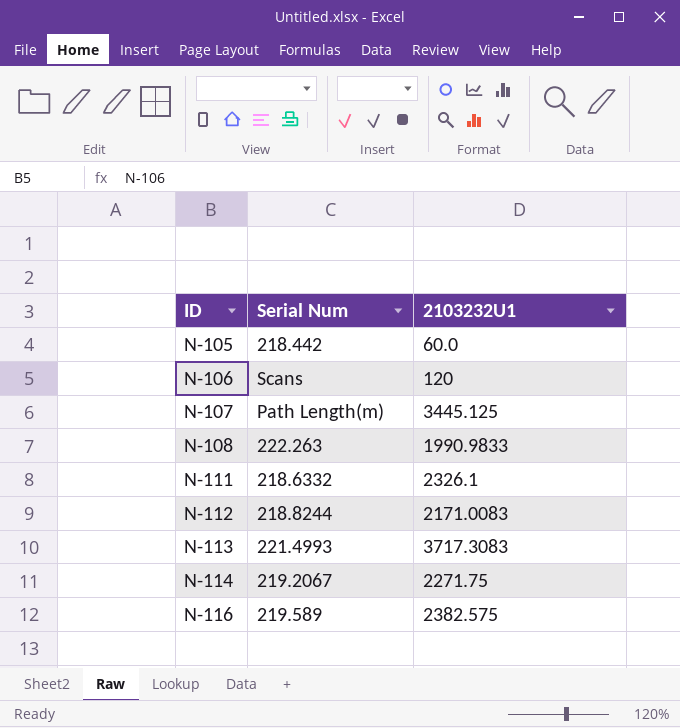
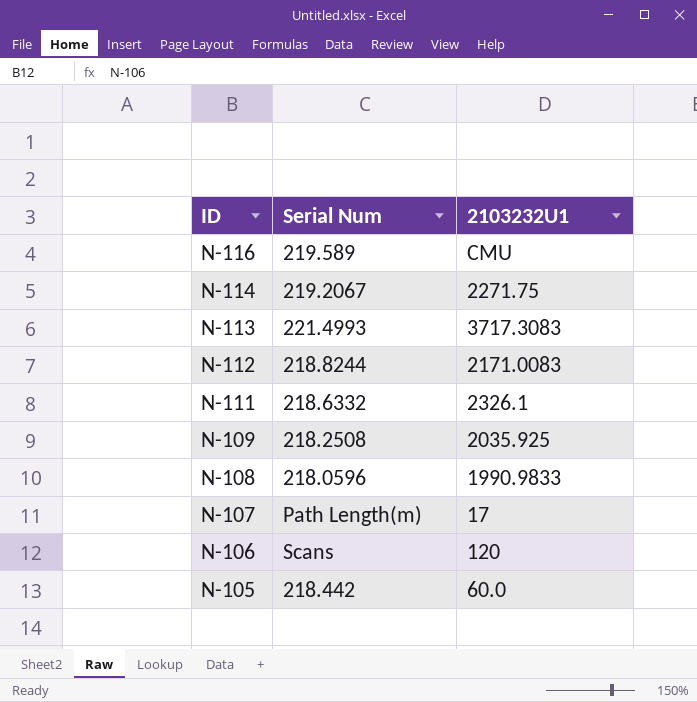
row order: ID ascending -> ID descending
N-116 | 2103232U1: 2382.575 -> CMU
row N-109: none -> 218.2508 | 2035.925
N-108 | Serial Num: 222.263 -> 218.0596
N-107 | 2103232U1: 3445.125 -> 17

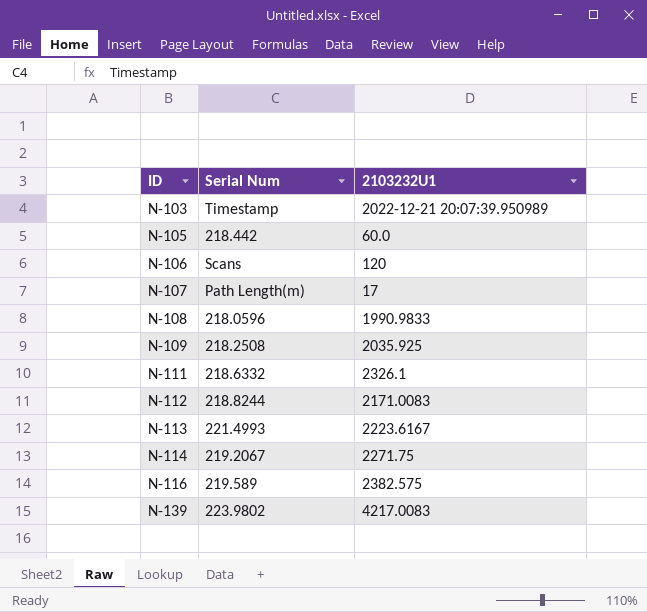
row order: ID descending -> ID ascending
row N-103: none -> Timestamp | 2022-12-21 20:07:39.950989
N-113 | 2103232U1: 3717.3083 -> 2223.6167
N-116 | 2103232U1: CMU -> 2382.575
row N-139: none -> 223.9802 | 4217.0083

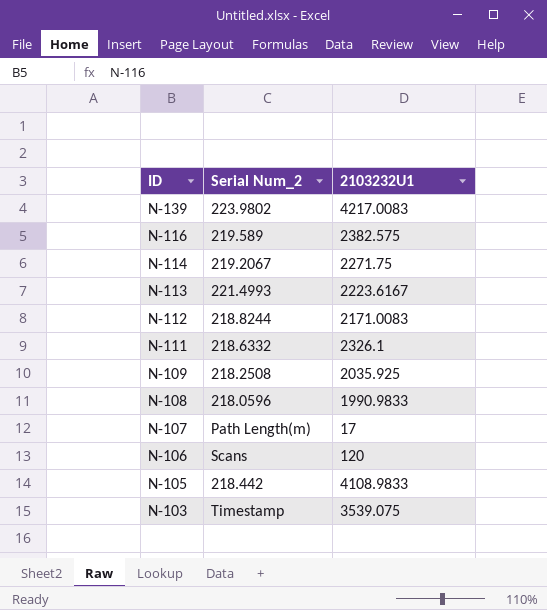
row order: ID ascending -> ID descending
column name: Serial Num -> Serial Num_2
N-105 | 2103232U1: 60.0 -> 4108.9833
N-103 | 2103232U1: 2022-12-21 20:07:39.950989 -> 3539.075

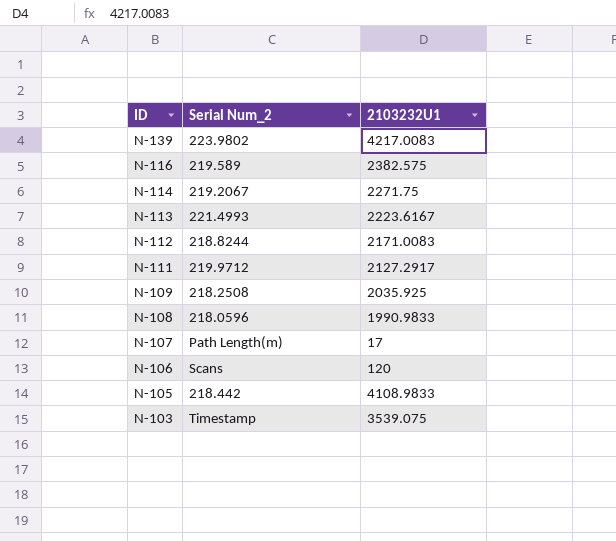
N-111 | Serial Num_2: 218.6332 -> 219.9712
N-111 | 2103232U1: 2326.1 -> 2127.2917

